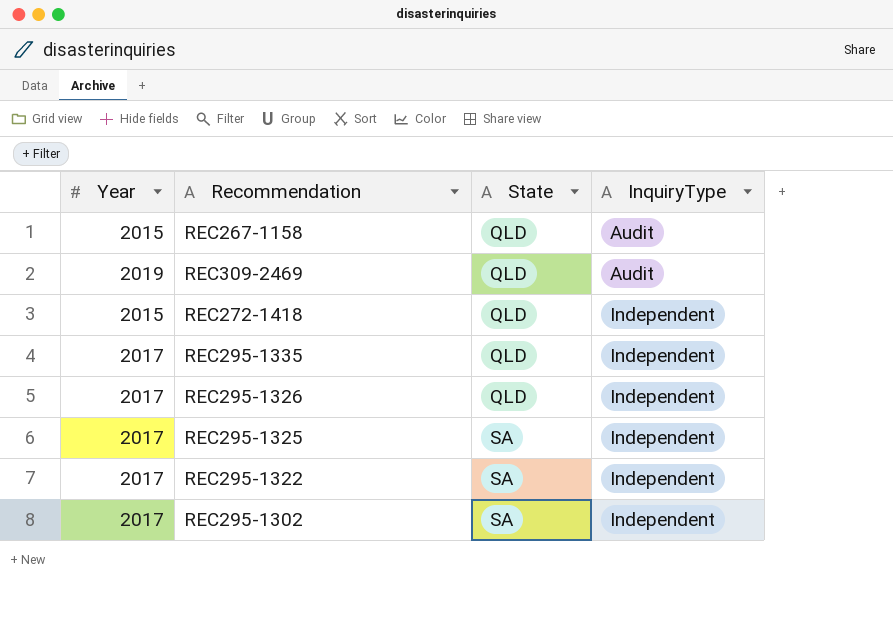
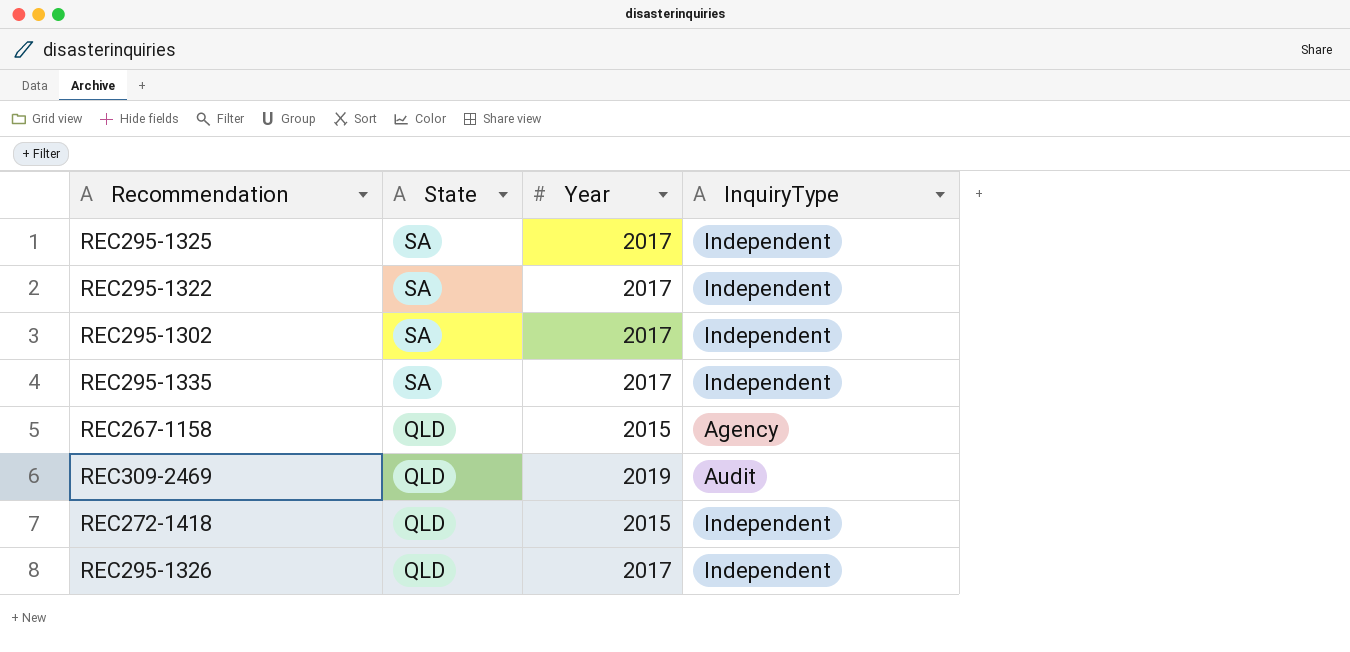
row order: State ascending -> State descending
column Year | position: 1 -> 3
REC295-1335 | State: QLD -> SA
REC267-1158 | InquiryType: Audit -> Agency

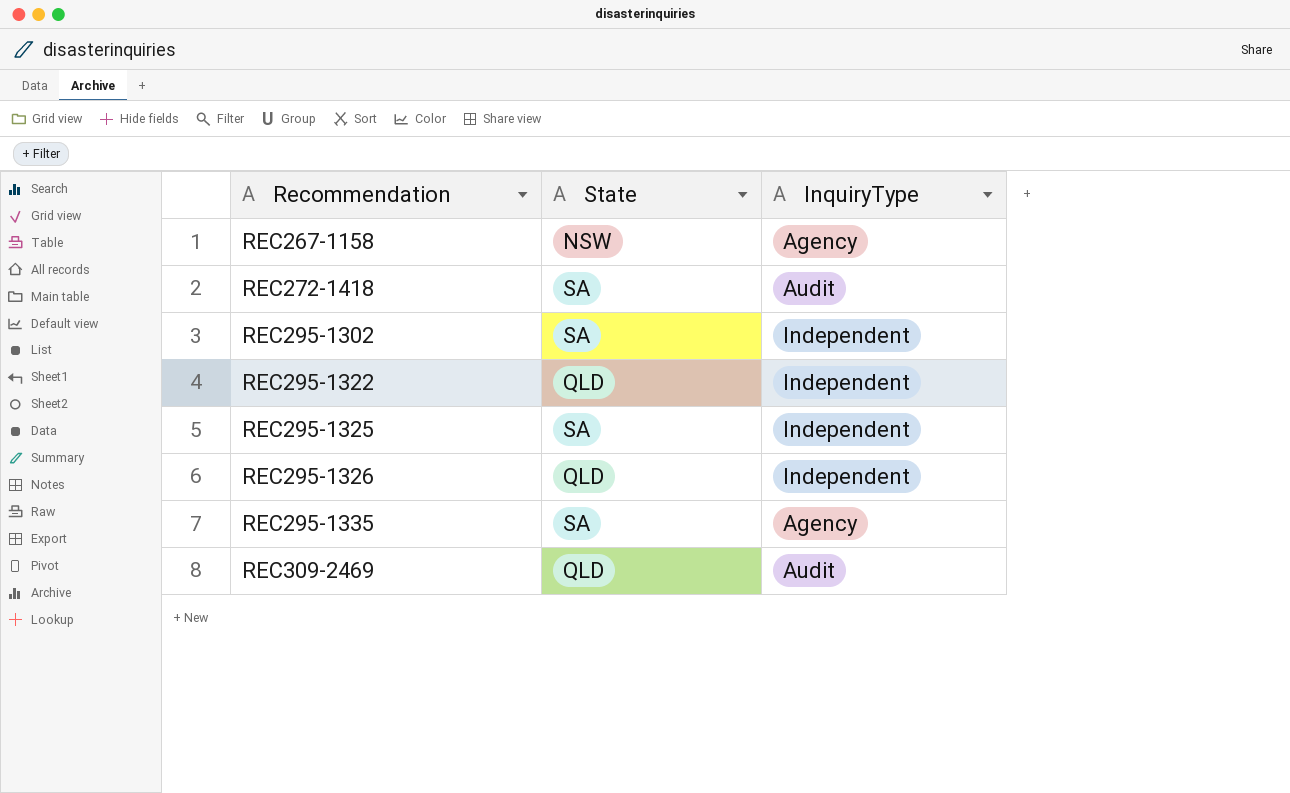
row order: State descending -> Recommendation ascending
column Year | position: 3 -> none
REC267-1158 | State: QLD -> NSW
REC272-1418 | State: QLD -> SA
REC272-1418 | InquiryType: Independent -> Audit
REC295-1322 | State: SA -> QLD
REC295-1335 | InquiryType: Independent -> Agency

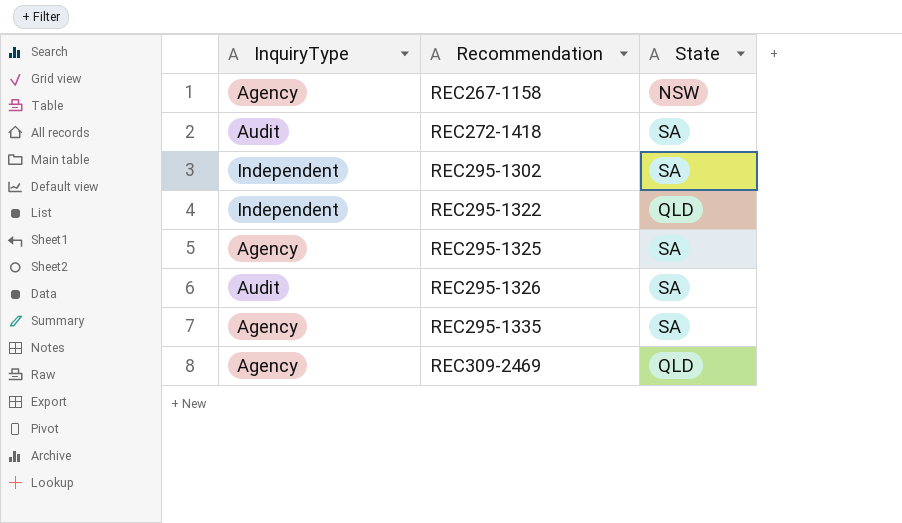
column InquiryType | position: 3 -> 1
REC295-1325 | InquiryType: Independent -> Agency
REC295-1326 | InquiryType: Independent -> Audit
REC295-1326 | State: QLD -> SA
REC309-2469 | InquiryType: Audit -> Agency

